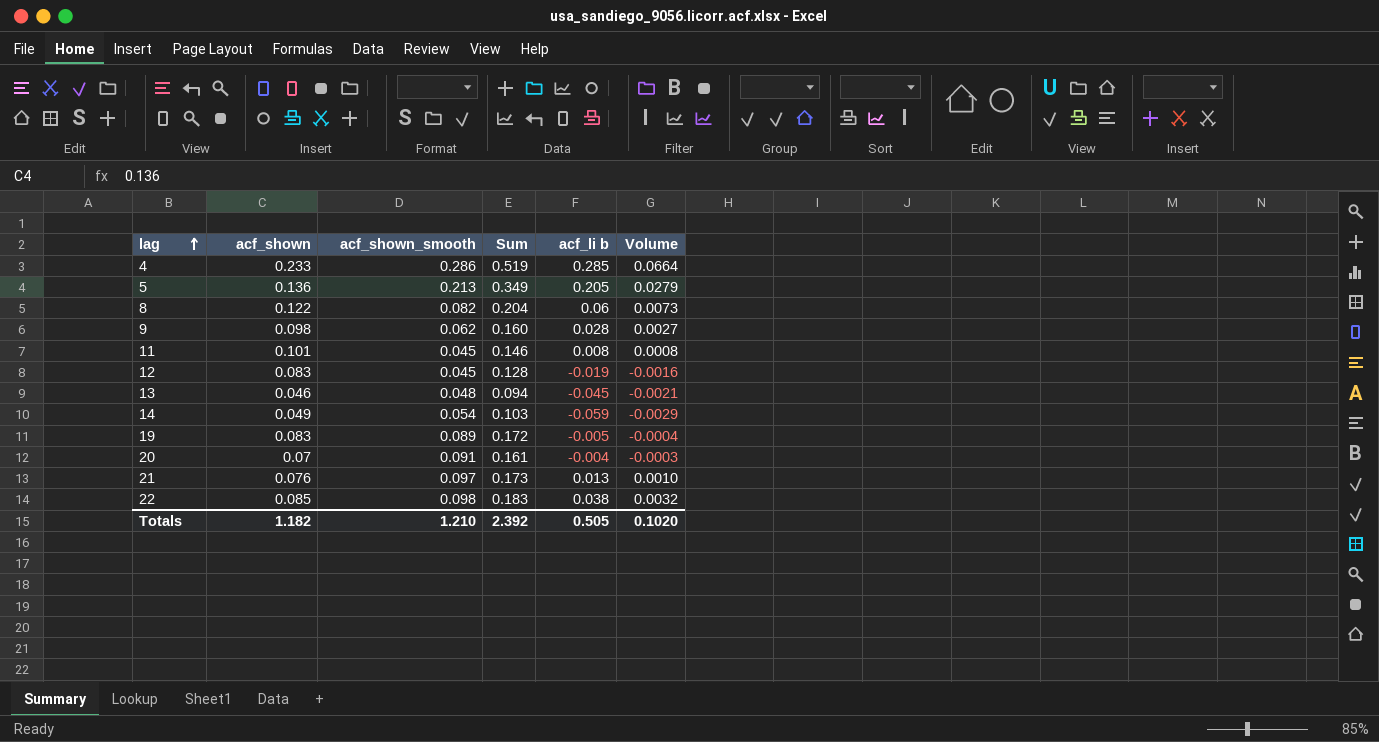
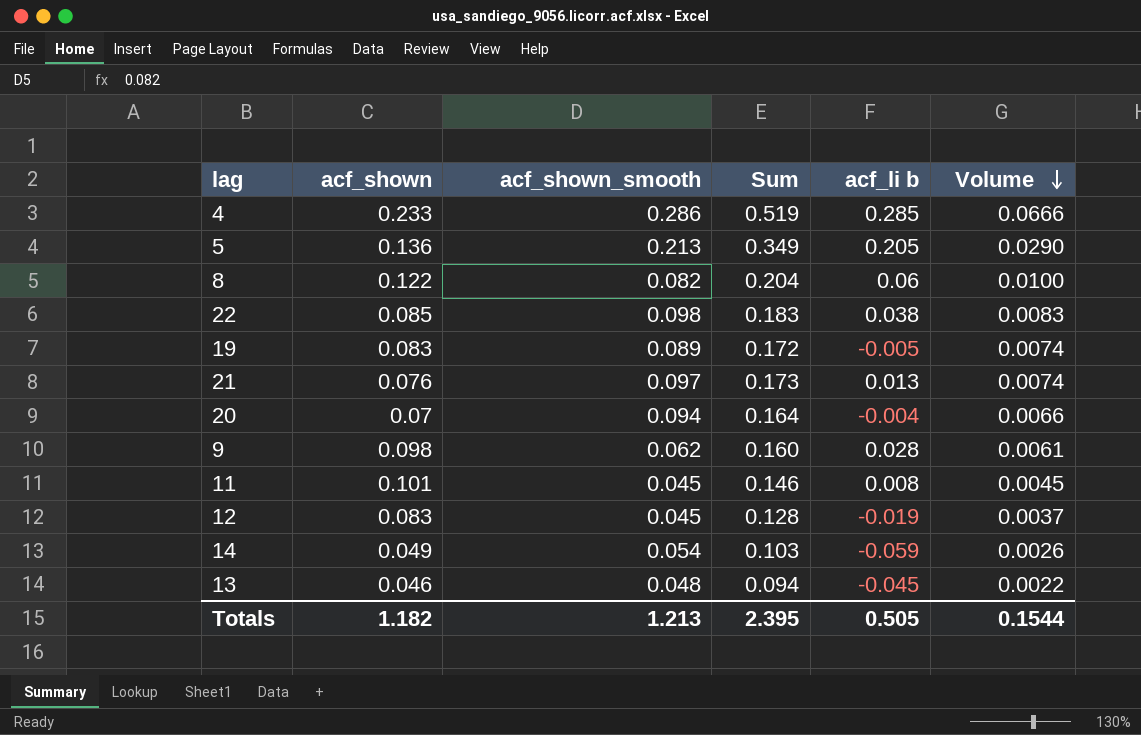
row order: lag ascending -> Volume descending
column Volume | formula: [acf_shown] * [acf_li b] -> [acf_shown] * [acf_shown_smooth]
20 | acf_shown_smooth: 0.091 -> 0.094
20 | Sum: 0.161 -> 0.164
Totals | acf_shown_smooth: 1.210 -> 1.213
Totals | Sum: 2.392 -> 2.395
Totals | Volume: 0.1020 -> 0.1544

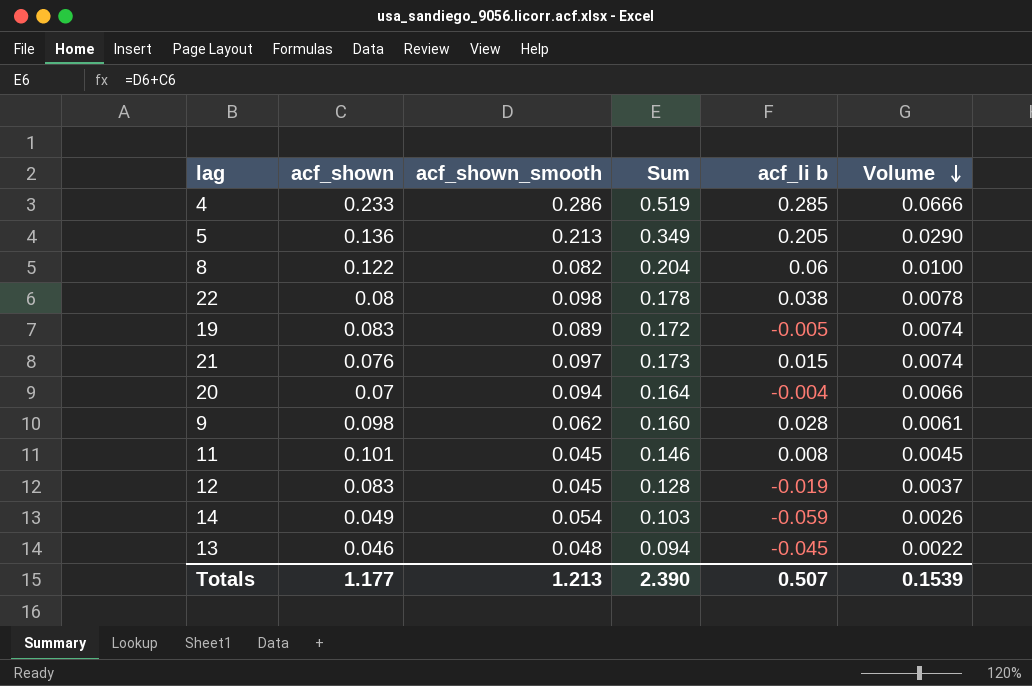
22 | acf_shown: 0.085 -> 0.08
22 | Sum: 0.183 -> 0.178
22 | Volume: 0.0083 -> 0.0078
21 | acf_li b: 0.013 -> 0.015
Totals | acf_shown: 1.182 -> 1.177
Totals | Sum: 2.395 -> 2.390
Totals | acf_li b: 0.505 -> 0.507
Totals | Volume: 0.1544 -> 0.1539

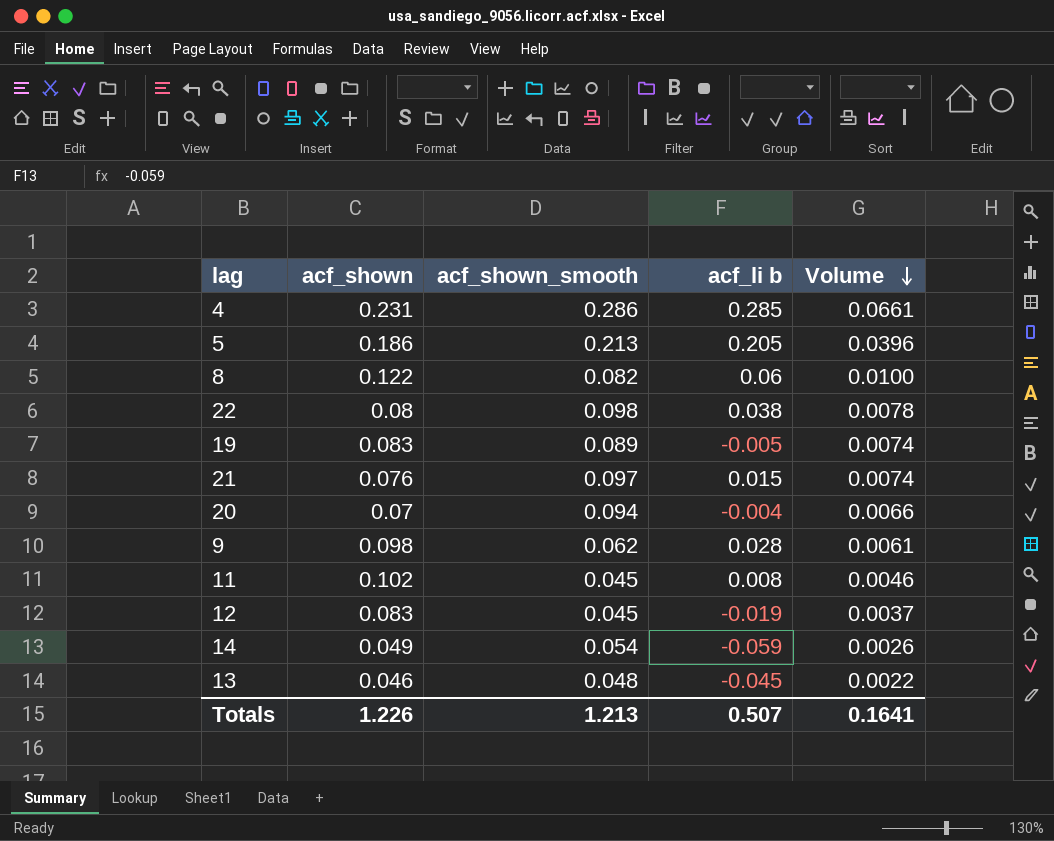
column Sum | formula: [acf_shown] + [acf_shown_smooth] -> none
4 | acf_shown: 0.233 -> 0.231
4 | Volume: 0.0666 -> 0.0661
5 | acf_shown: 0.136 -> 0.186
5 | Volume: 0.0290 -> 0.0396
11 | acf_shown: 0.101 -> 0.102
11 | Volume: 0.0045 -> 0.0046
Totals | acf_shown: 1.177 -> 1.226
Totals | Volume: 0.1539 -> 0.1641

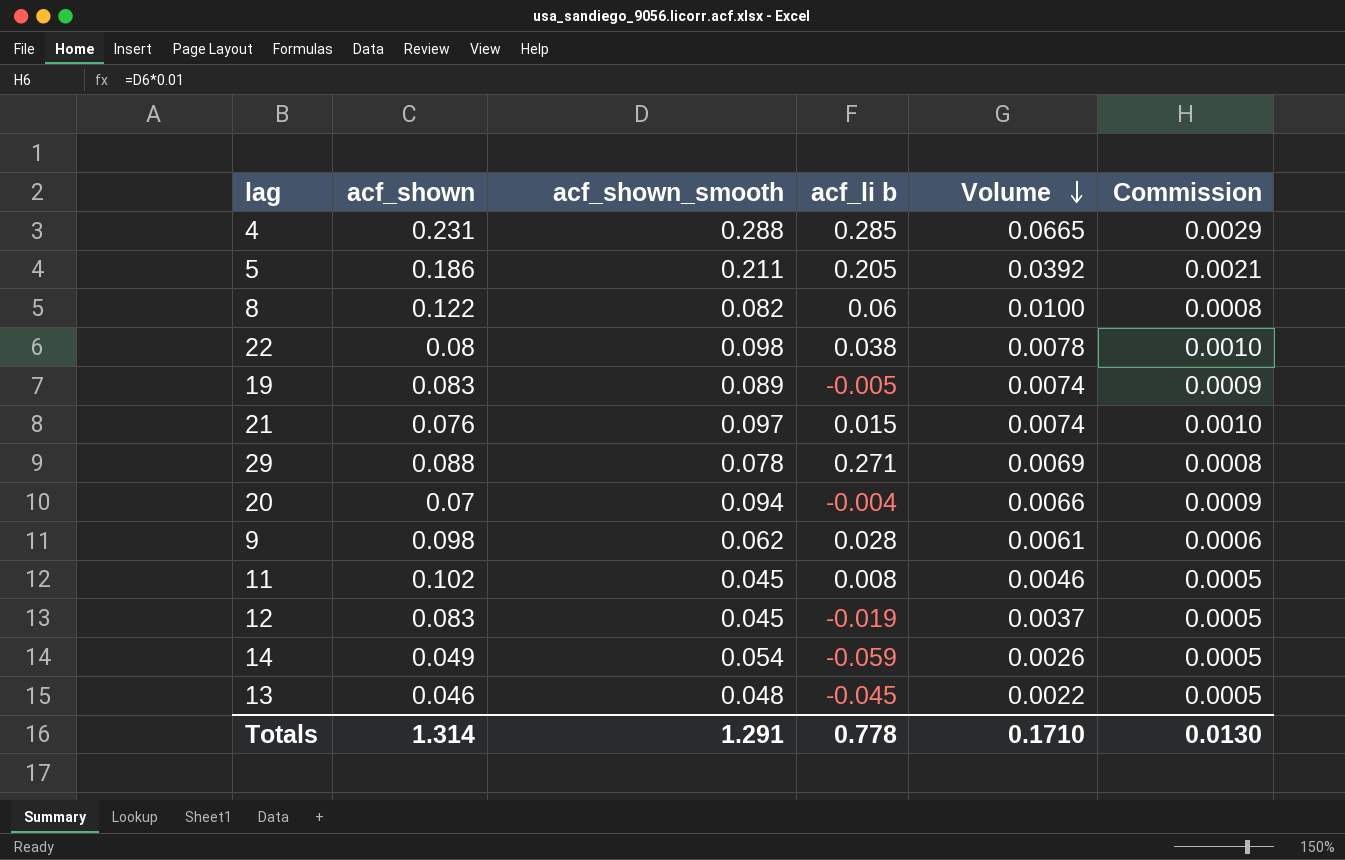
column Commission | formula: none -> [acf_shown_smooth] * 0.01
4 | acf_shown_smooth: 0.286 -> 0.288
4 | Volume: 0.0661 -> 0.0665
5 | acf_shown_smooth: 0.213 -> 0.211
5 | Volume: 0.0396 -> 0.0392
row 29: none -> 0.088 | 0.078 | 0.271 | 0.0069 | 0.0008
Totals | acf_shown: 1.226 -> 1.314
Totals | acf_shown_smooth: 1.213 -> 1.291
Totals | acf_li b: 0.507 -> 0.778
Totals | Volume: 0.1641 -> 0.1710

